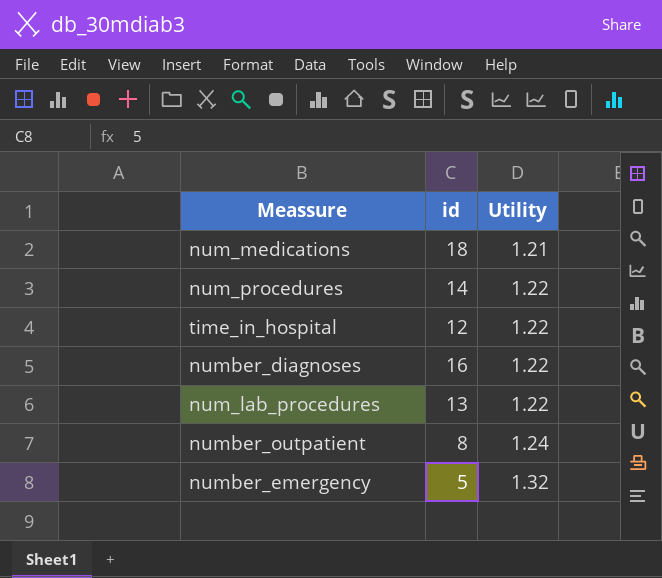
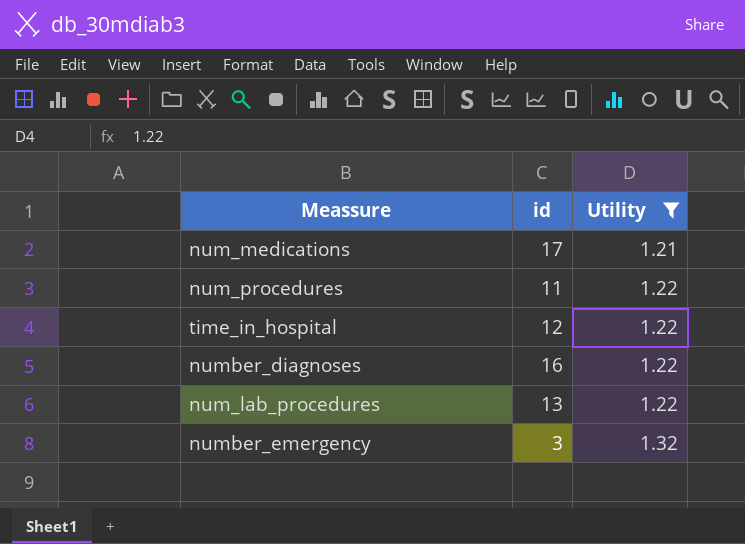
filter: none -> Utility != 1.24
num_medications | id: 18 -> 17
num_procedures | id: 14 -> 11
number_emergency | id: 5 -> 3

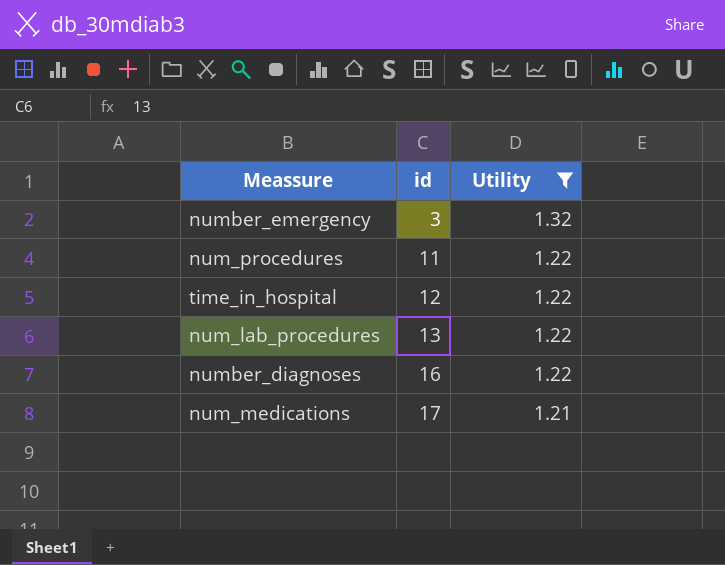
row order: Utility ascending -> id ascending

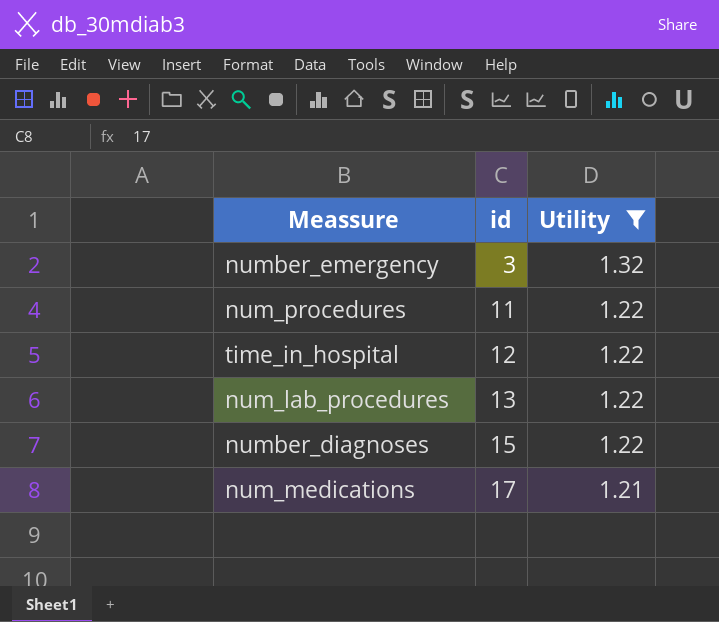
number_diagnoses | id: 16 -> 15

